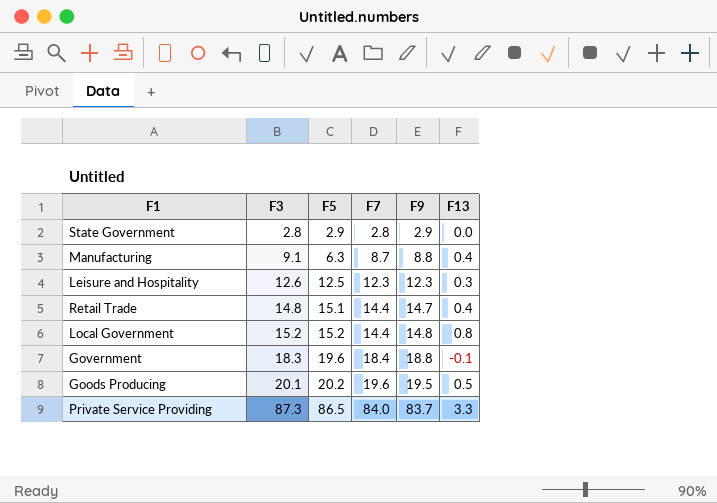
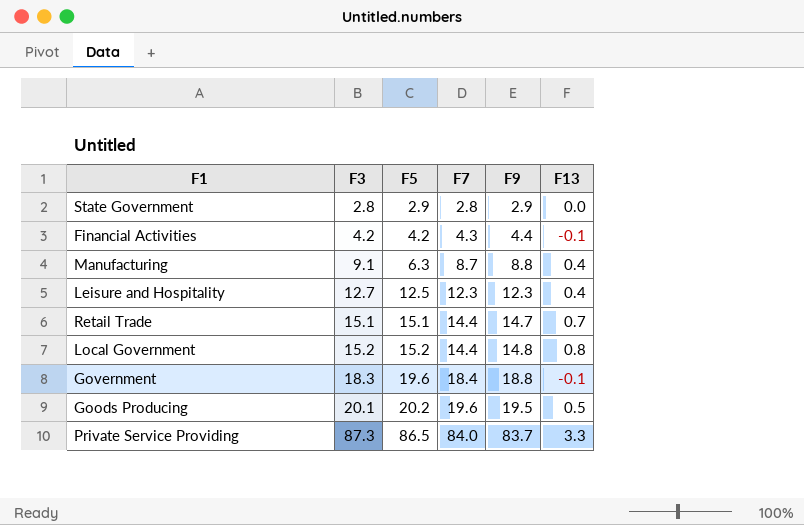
row Financial Activities: none -> 4.2 | 4.2 | 4.3 | 4.4 | -0.1
Leisure and Hospitality | F3: 12.6 -> 12.7
Leisure and Hospitality | F13: 0.3 -> 0.4
Retail Trade | F3: 14.8 -> 15.1
Retail Trade | F13: 0.4 -> 0.7

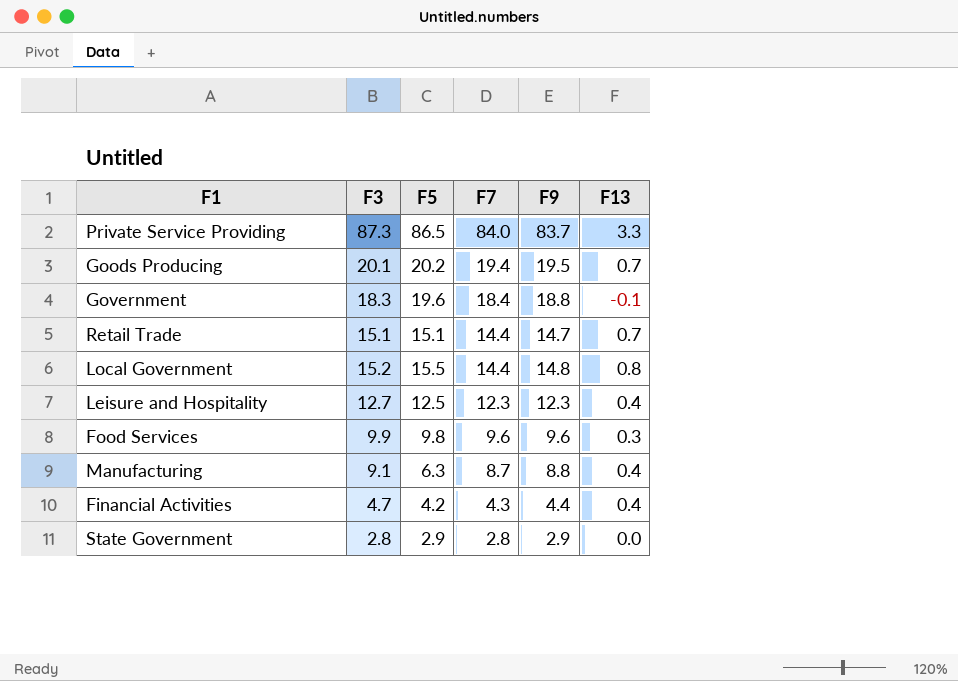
row order: F3 ascending -> F7 descending
Goods Producing | F7: 19.6 -> 19.4
Goods Producing | F13: 0.5 -> 0.7
Local Government | F5: 15.2 -> 15.5
row Food Services: none -> 9.9 | 9.8 | 9.6 | 9.6 | 0.3
Financial Activities | F3: 4.2 -> 4.7
Financial Activities | F13: -0.1 -> 0.4

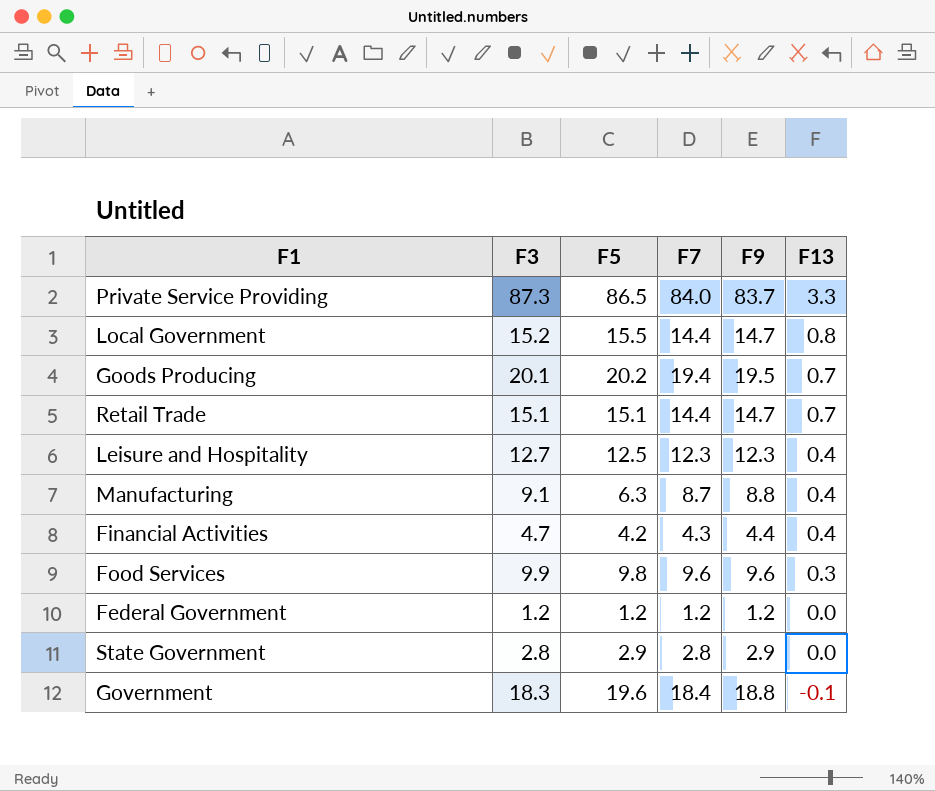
row order: F7 descending -> F13 descending
Local Government | F9: 14.8 -> 14.7
row Federal Government: none -> 1.2 | 1.2 | 1.2 | 1.2 | 0.0

